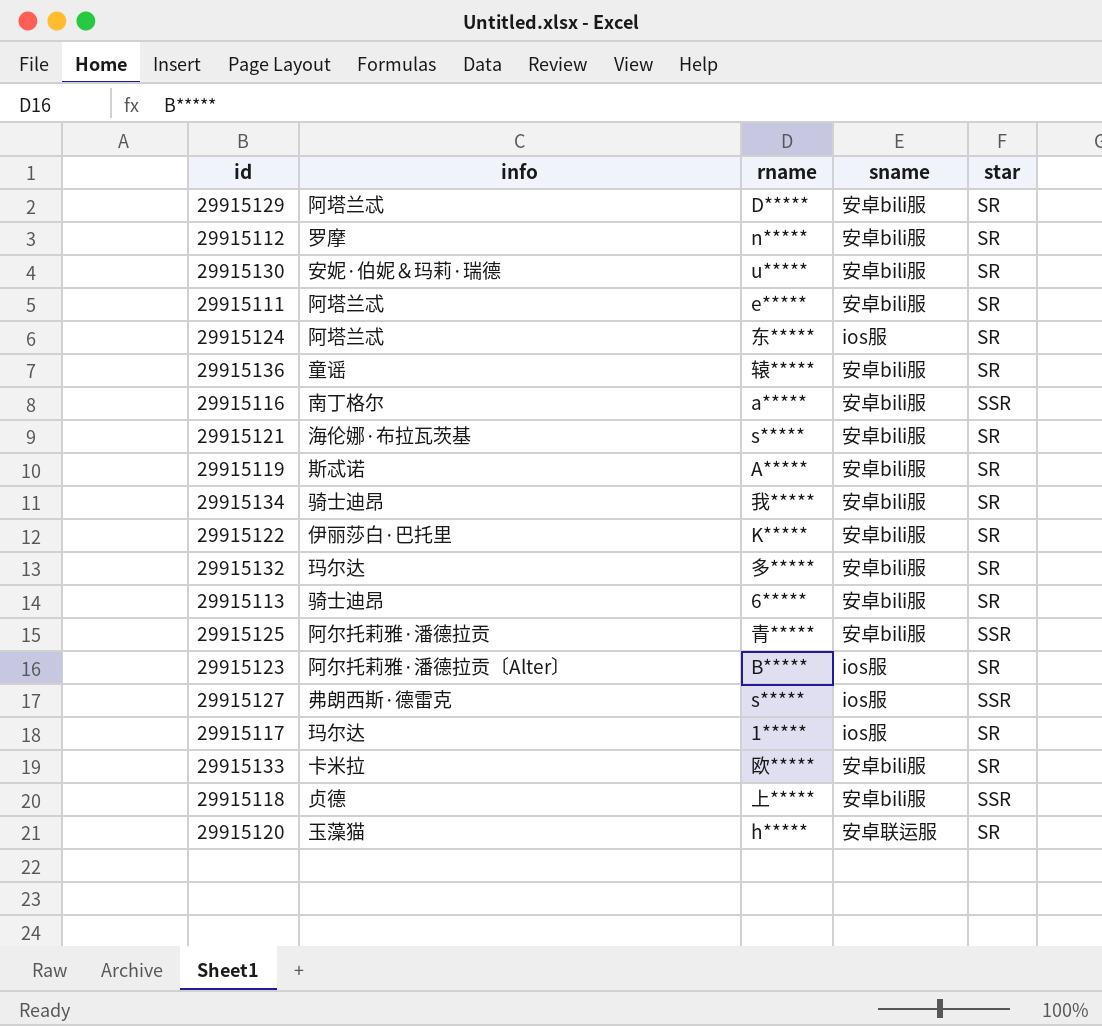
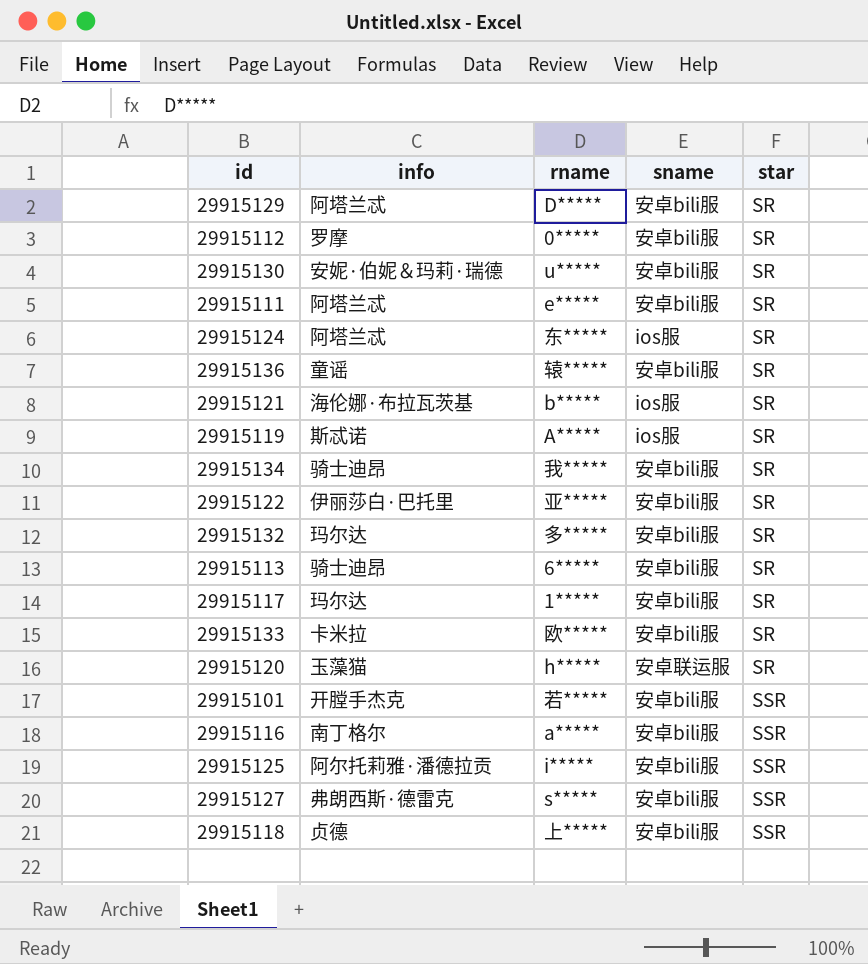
row order: none -> star ascending
row 29915123: 阿尔托莉雅·潘德拉贡〔Alter〕 | B***** | ios服 | SR -> none
29915112 | rname: n***** -> 0*****
29915121 | rname: s***** -> b*****
29915121 | sname: 安卓bili服 -> ios服
29915119 | sname: 安卓bili服 -> ios服
29915122 | rname: K***** -> 亚*****
29915117 | sname: ios服 -> 安卓bili服
row 29915101: none -> 开膛手杰克 | 若***** | 安卓bili服 | SSR
29915125 | rname: 青***** -> i*****
29915127 | sname: ios服 -> 安卓bili服

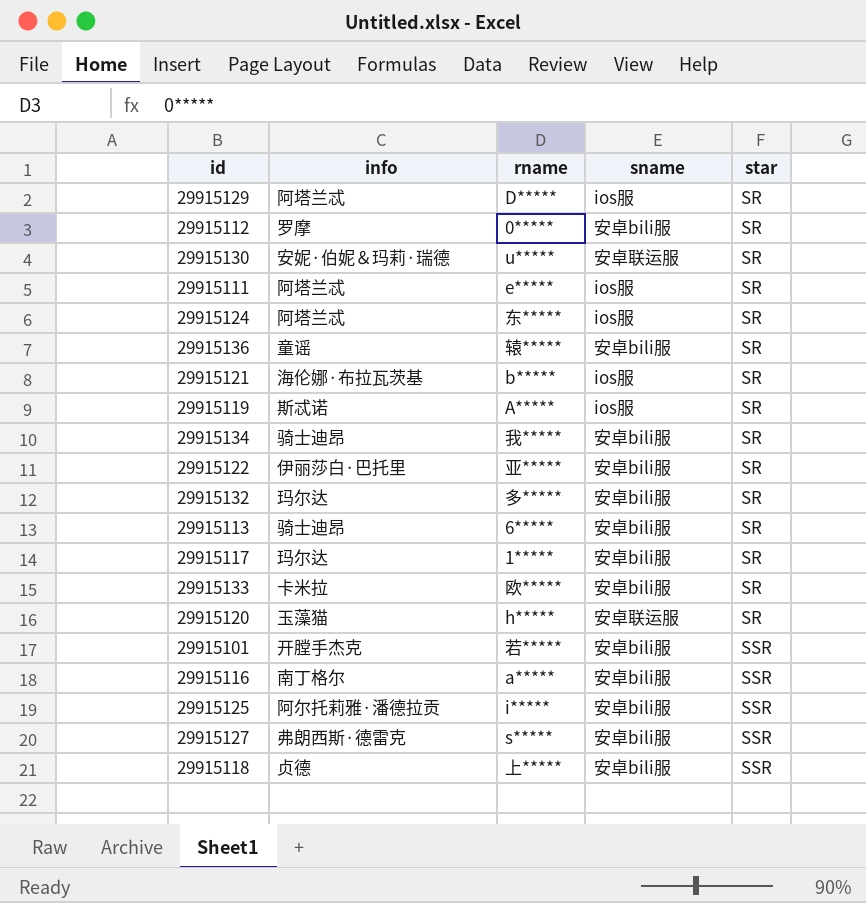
29915129 | sname: 安卓bili服 -> ios服
29915130 | sname: 安卓bili服 -> 安卓联运服
29915111 | sname: 安卓bili服 -> ios服

